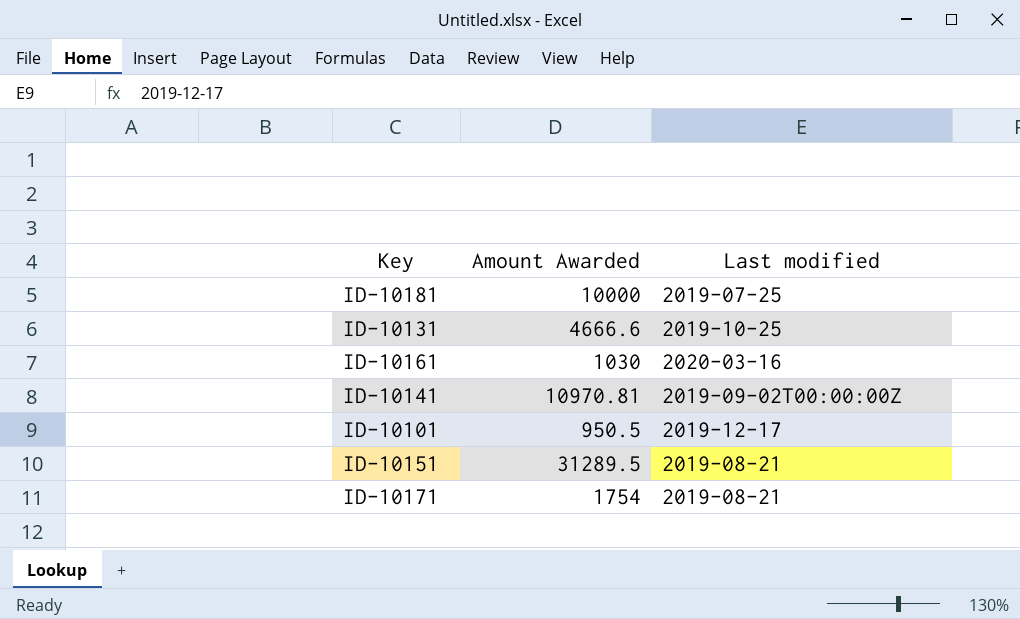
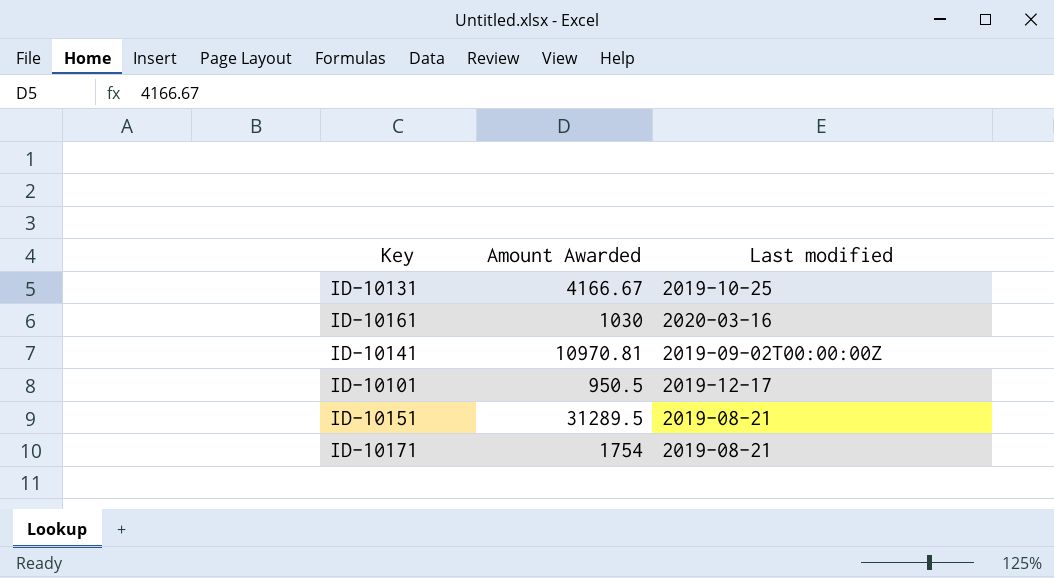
row ID-10181: 10000 | 2019-07-25 -> none
ID-10131 | Amount Awarded: 4666.6 -> 4166.67

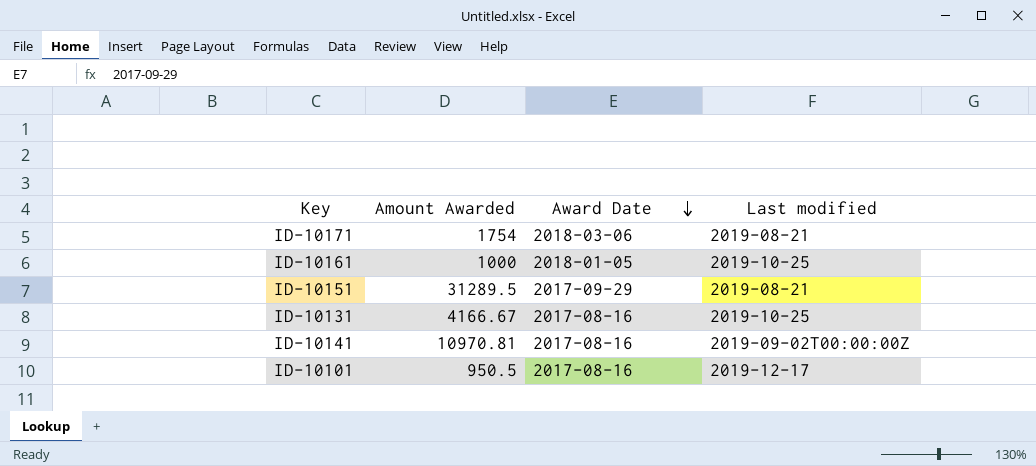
row order: none -> Award Date descending
column Award Date | position: none -> 3
ID-10161 | Amount Awarded: 1030 -> 1000
ID-10161 | Last modified: 2020-03-16 -> 2019-10-25

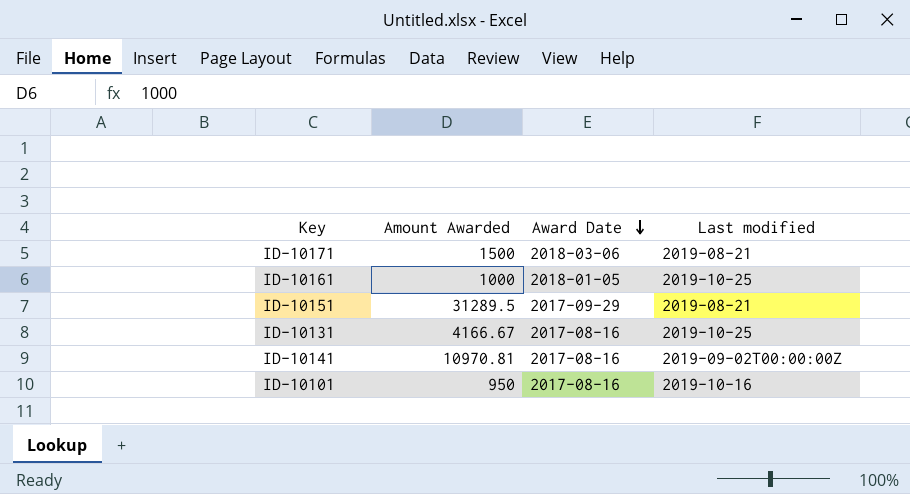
ID-10171 | Amount Awarded: 1754 -> 1500
ID-10101 | Amount Awarded: 950.5 -> 950
ID-10101 | Last modified: 2019-12-17 -> 2019-10-16

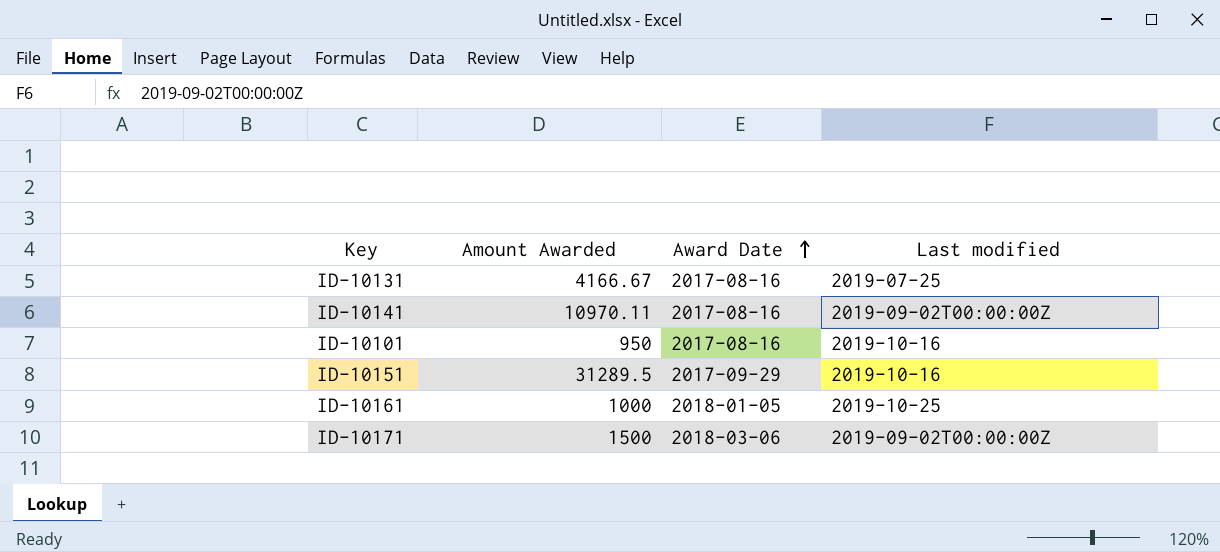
row order: Award Date descending -> Award Date ascending
ID-10131 | Last modified: 2019-10-25 -> 2019-07-25
ID-10141 | Amount Awarded: 10970.81 -> 10970.11
ID-10151 | Last modified: 2019-08-21 -> 2019-10-16
ID-10171 | Last modified: 2019-08-21 -> 2019-09-02T00:00:00Z

